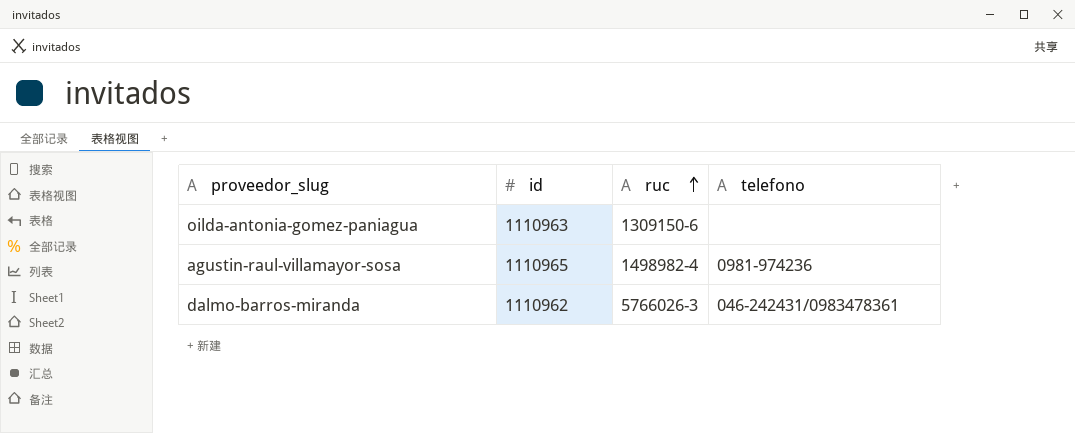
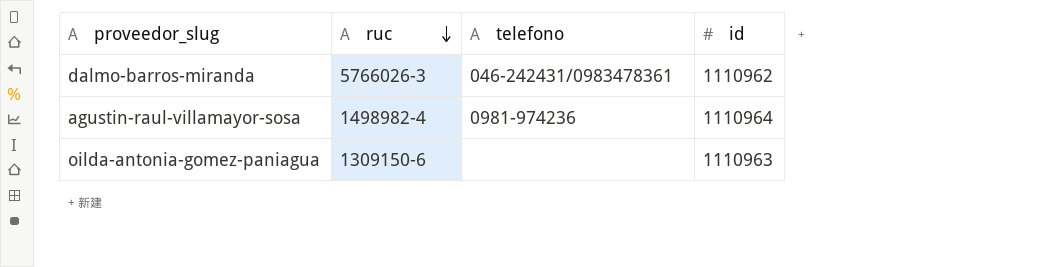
row order: ruc ascending -> ruc descending
column id | position: 2 -> 4
agustin-raul-villamayor-sosa | id: 1110965 -> 1110964

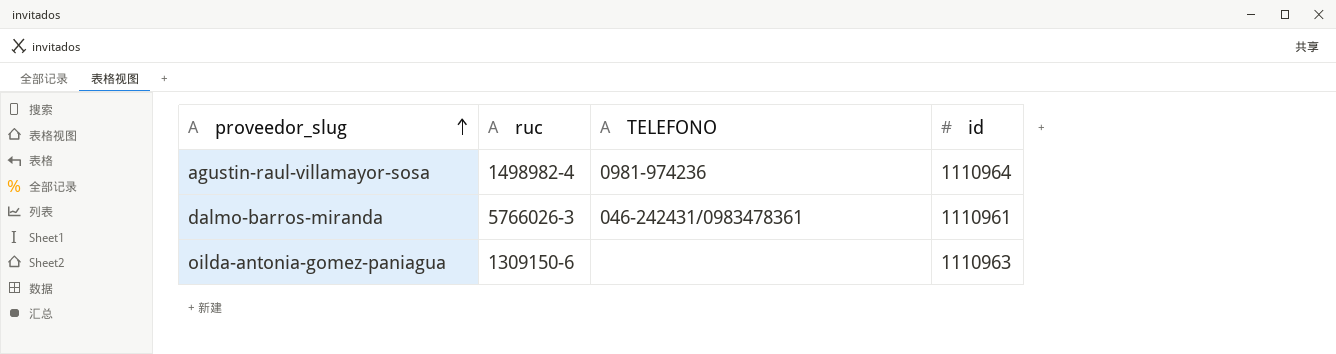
row order: ruc descending -> proveedor_slug ascending
column name: telefono -> TELEFONO
dalmo-barros-miranda | id: 1110962 -> 1110961

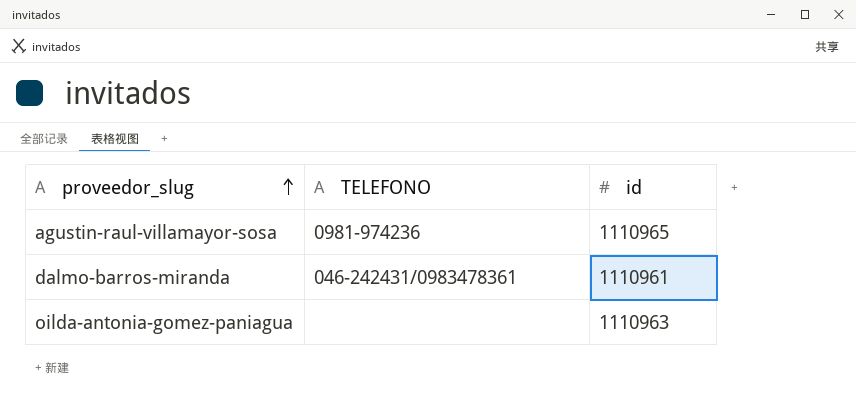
column ruc | position: 2 -> none
agustin-raul-villamayor-sosa | id: 1110964 -> 1110965

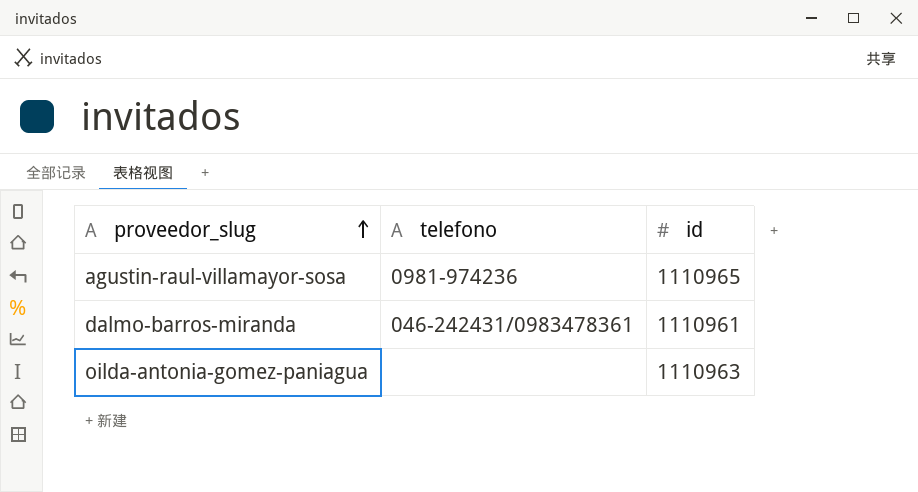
column name: TELEFONO -> telefono

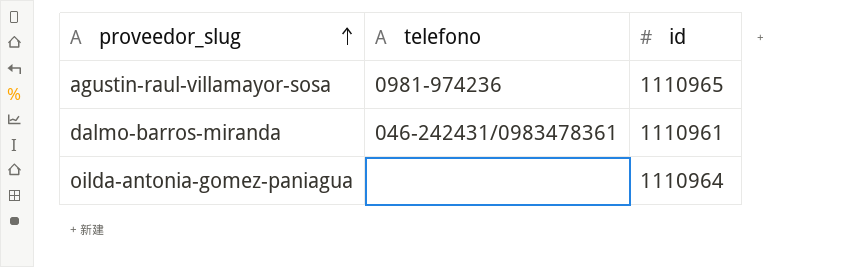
oilda-antonia-gomez-paniagua | id: 1110963 -> 1110964

